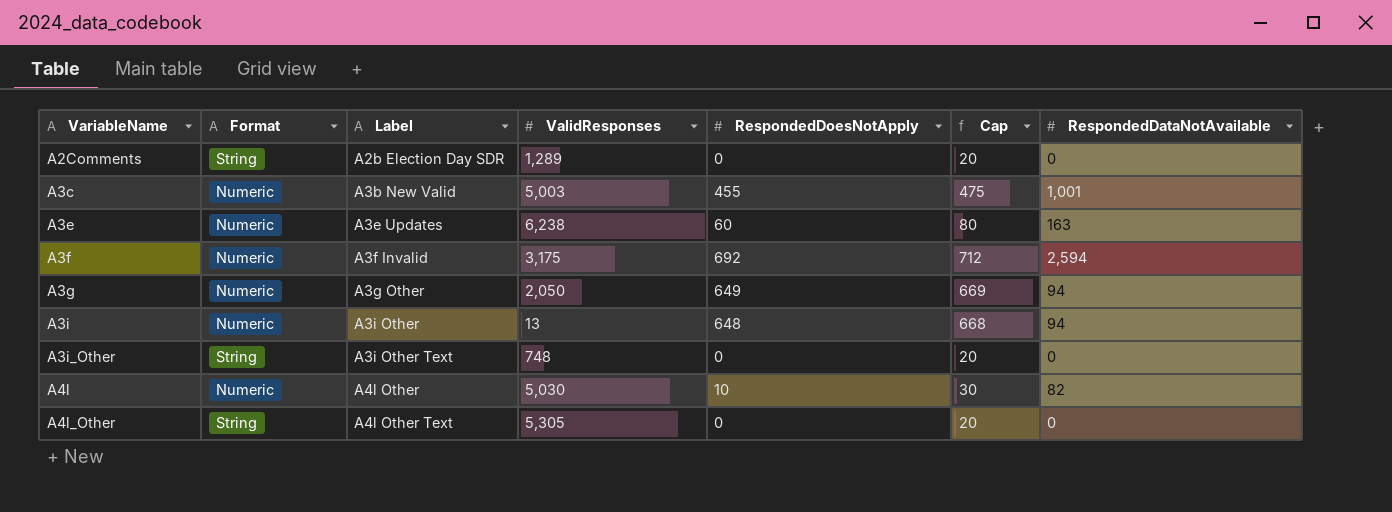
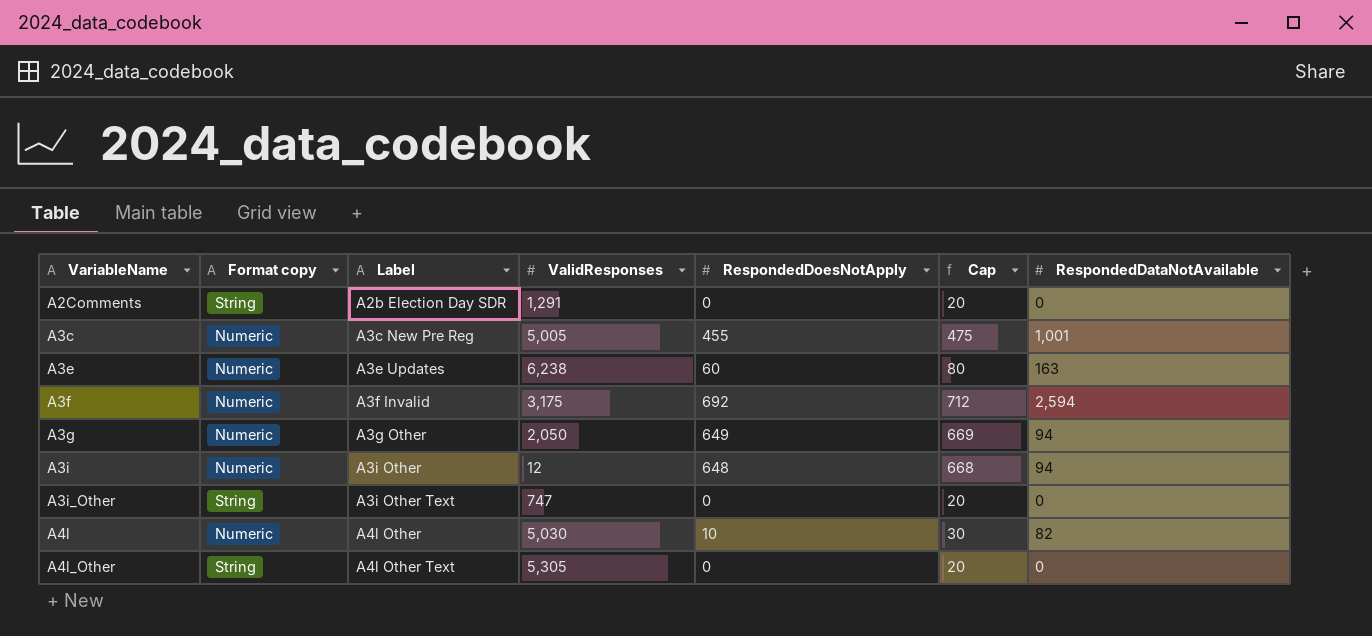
column name: Format -> Format copy
A2Comments | ValidResponses: 1,289 -> 1,291
A3c | Label: A3b New Valid -> A3c New Pre Reg
A3c | ValidResponses: 5,003 -> 5,005
A3i | ValidResponses: 13 -> 12
A3i_Other | ValidResponses: 748 -> 747

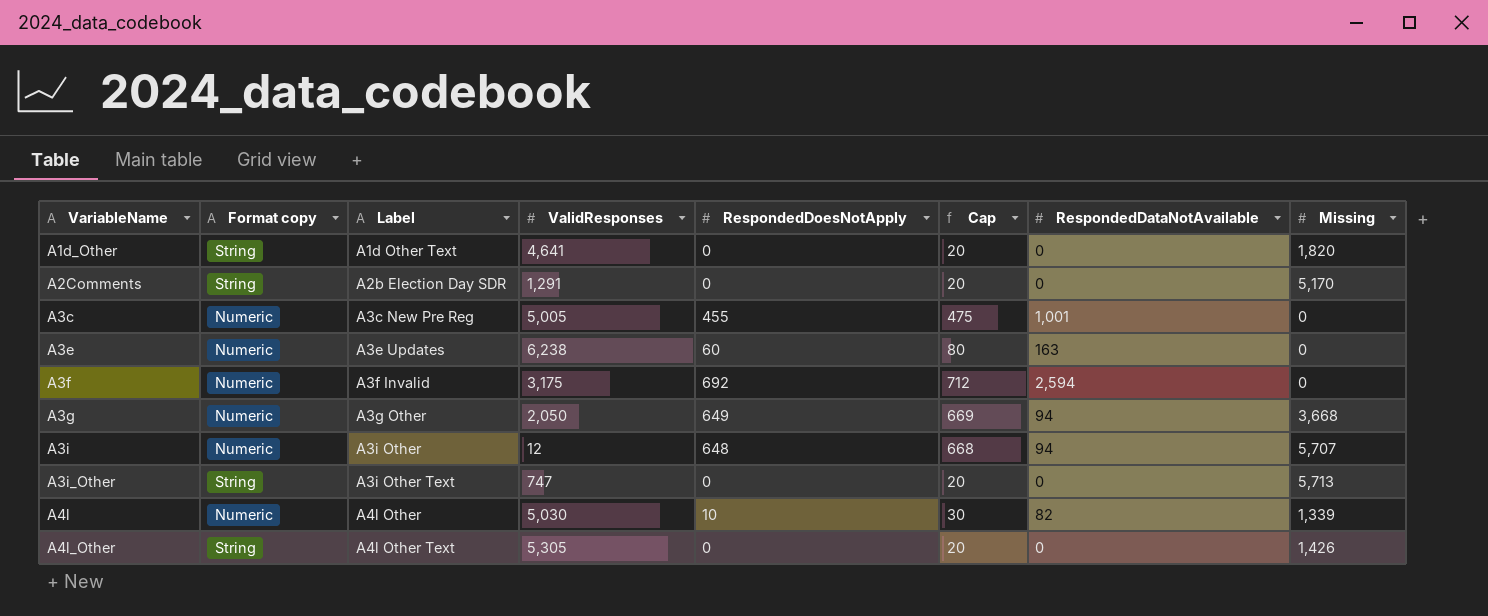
column Missing | position: none -> 8
row A1d_Other: none -> String | A1d Other Text | 4,641 | 0 | 20 | 0 | 1,820

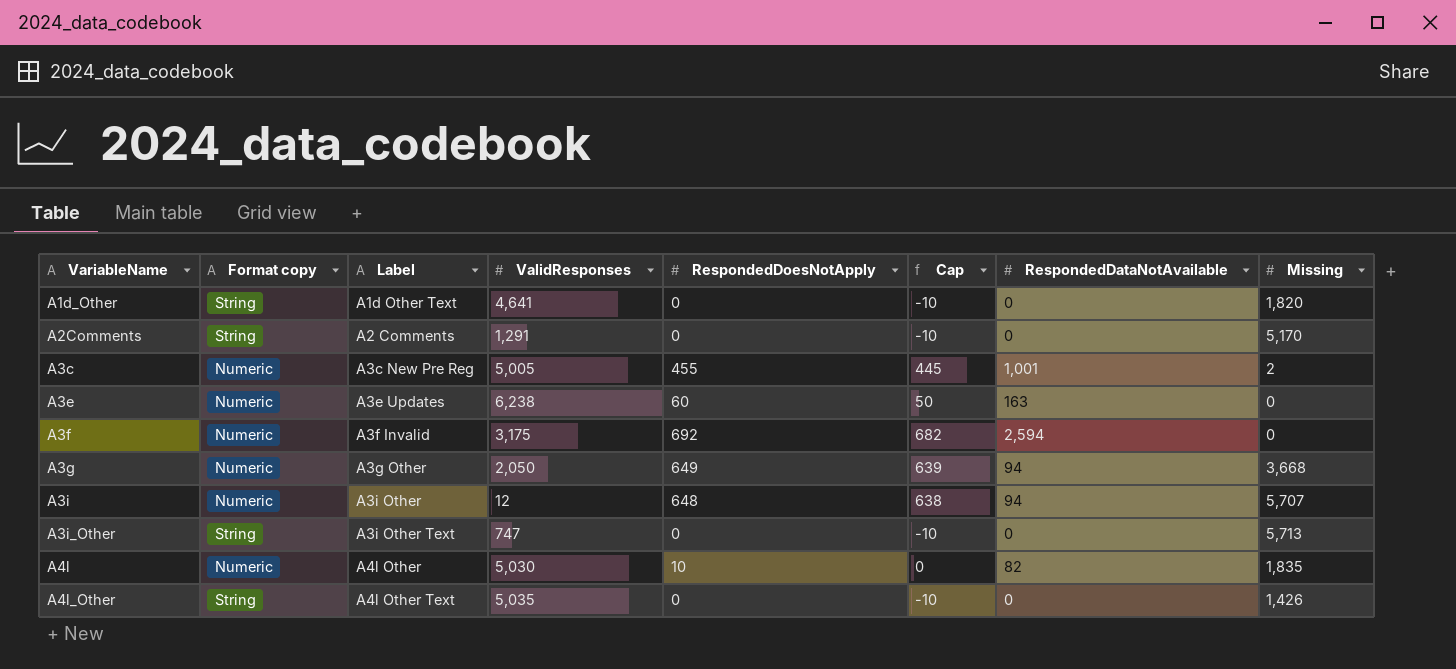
column Cap | formula: [RespondedDoesNotApply] + 20 -> [RespondedDoesNotApply] - 10
A2Comments | Label: A2b Election Day SDR -> A2 Comments
A3c | Missing: 0 -> 2
A4l | Missing: 1,339 -> 1,835
A4l_Other | ValidResponses: 5,305 -> 5,035

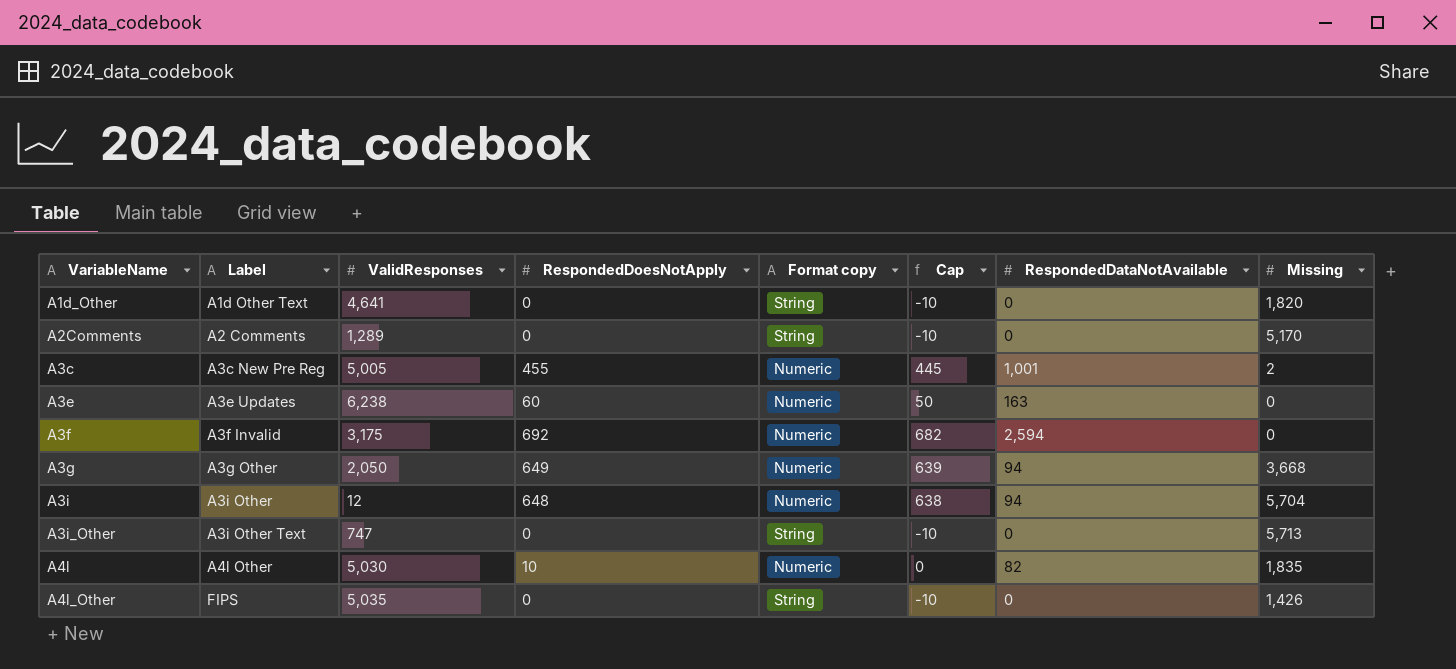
column Format copy | position: 2 -> 5
A2Comments | ValidResponses: 1,291 -> 1,289
A3i | Missing: 5,707 -> 5,704
A4l_Other | Label: A4l Other Text -> FIPS

